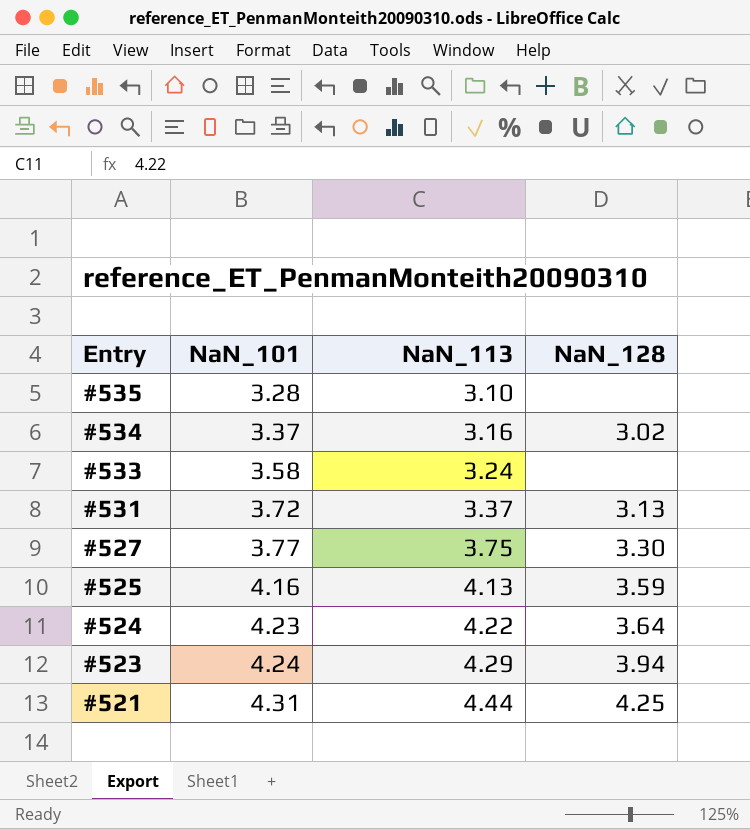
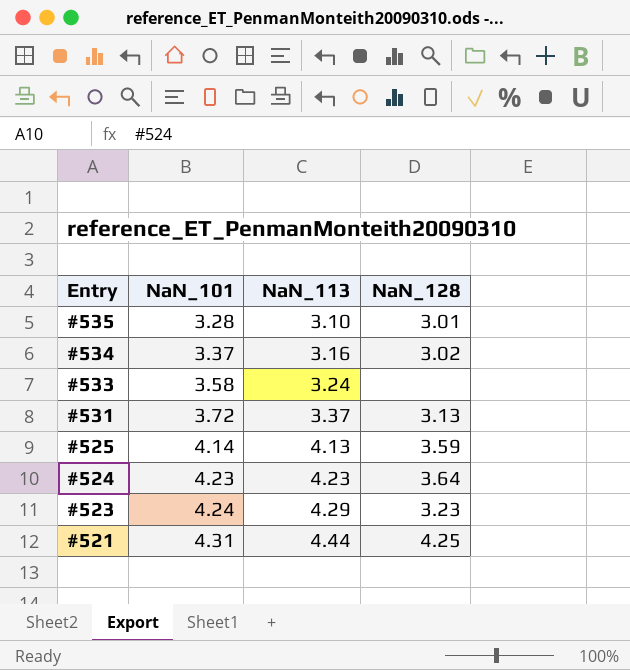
row #527: 3.77 | 3.75 | 3.30 -> none
#535 | NaN_128: none -> 3.01
#525 | NaN_101: 4.16 -> 4.14
#524 | NaN_113: 4.22 -> 4.23
#523 | NaN_128: 3.94 -> 3.23

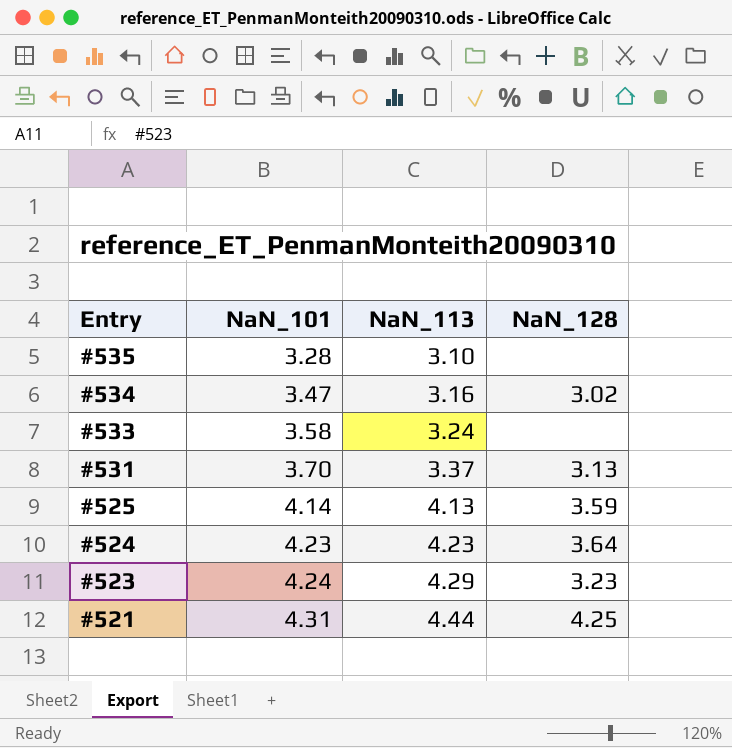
#535 | NaN_128: 3.01 -> none
#534 | NaN_101: 3.37 -> 3.47
#531 | NaN_101: 3.72 -> 3.70

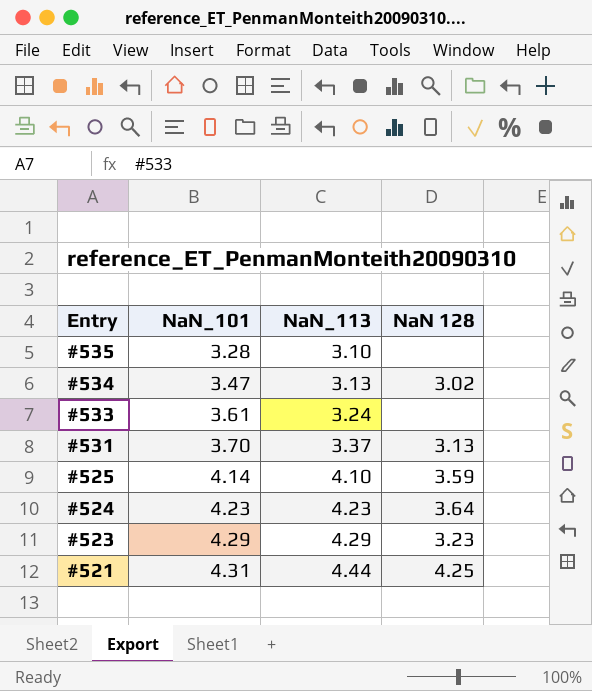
column name: NaN_128 -> NaN 128
#534 | NaN_113: 3.16 -> 3.13
#533 | NaN_101: 3.58 -> 3.61
#525 | NaN_113: 4.13 -> 4.10
#523 | NaN_101: 4.24 -> 4.29

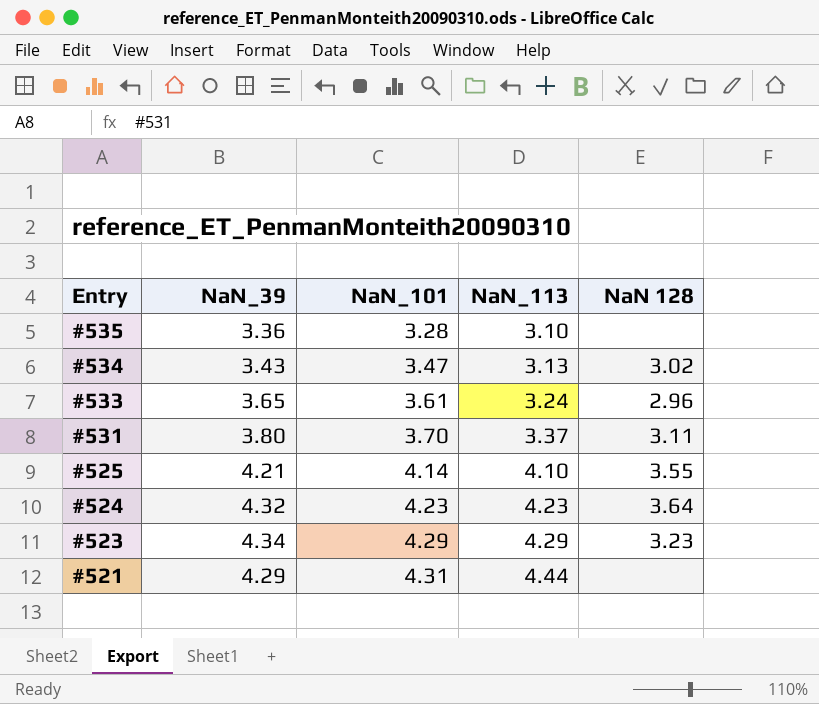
column NaN_39 | position: none -> 2
#533 | NaN 128: none -> 2.96
#531 | NaN 128: 3.13 -> 3.11
#525 | NaN 128: 3.59 -> 3.55
#521 | NaN 128: 4.25 -> none

